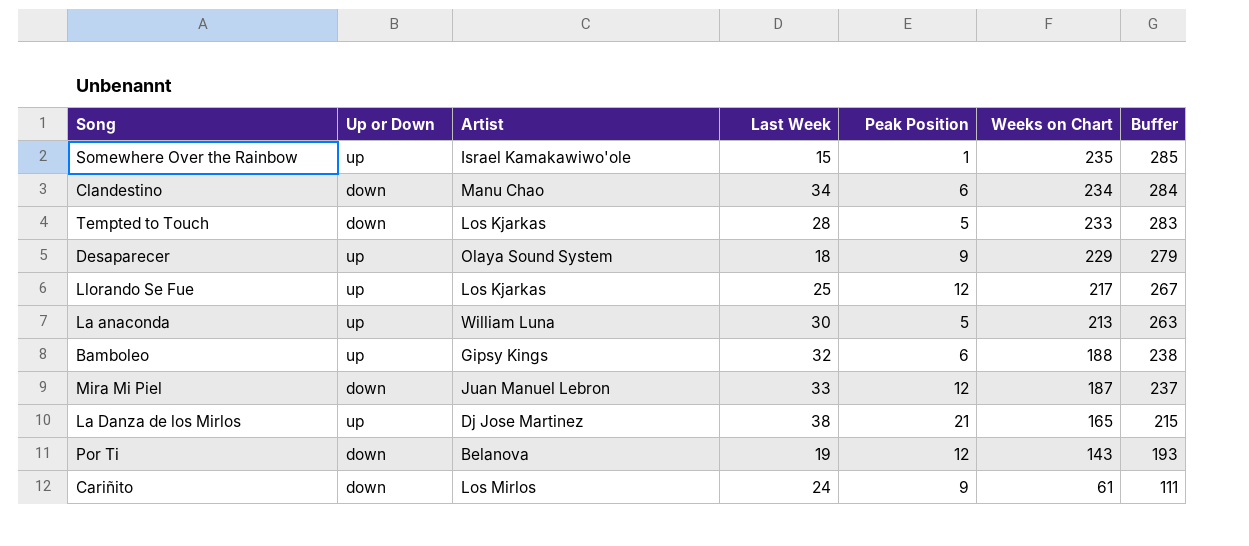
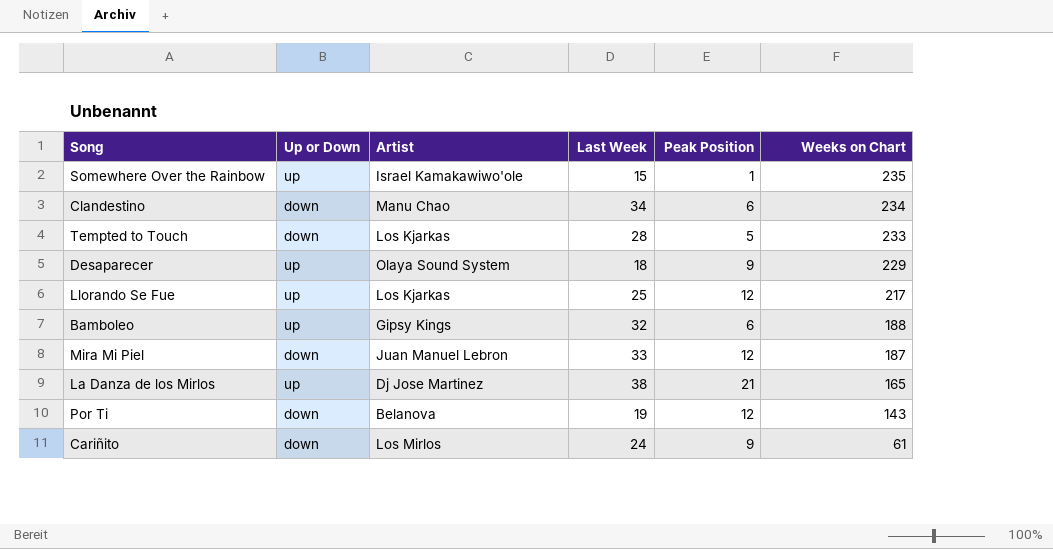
column Buffer | formula: [Weeks on Chart] + 50 -> none
row La anaconda: up | William Luna | 30 | 5 | 213 | 263 -> none

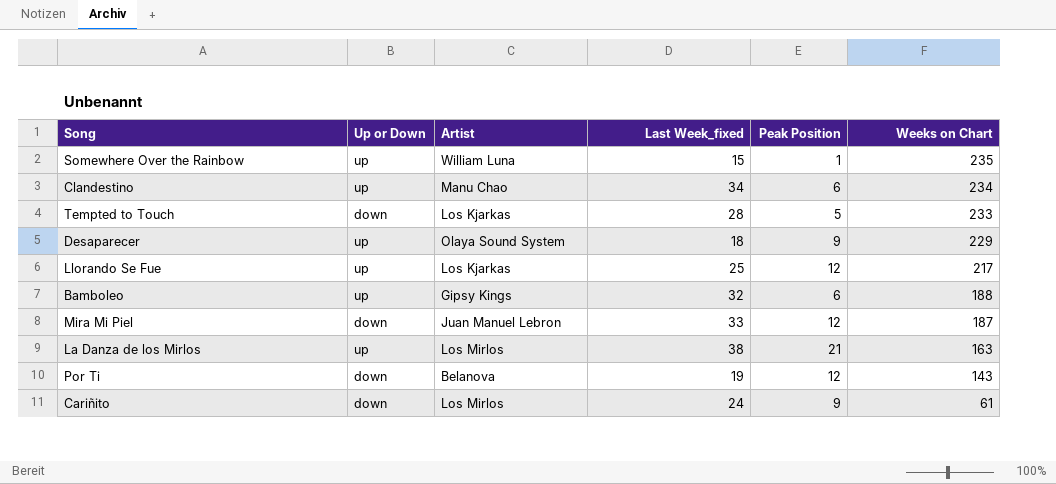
column name: Last Week -> Last Week_fixed
Somewhere Over the Rainbow | Artist: Israel Kamakawiwo'ole -> William Luna
Clandestino | Up or Down: down -> up
La Danza de los Mirlos | Artist: Dj Jose Martinez -> Los Mirlos
La Danza de los Mirlos | Weeks on Chart: 165 -> 163

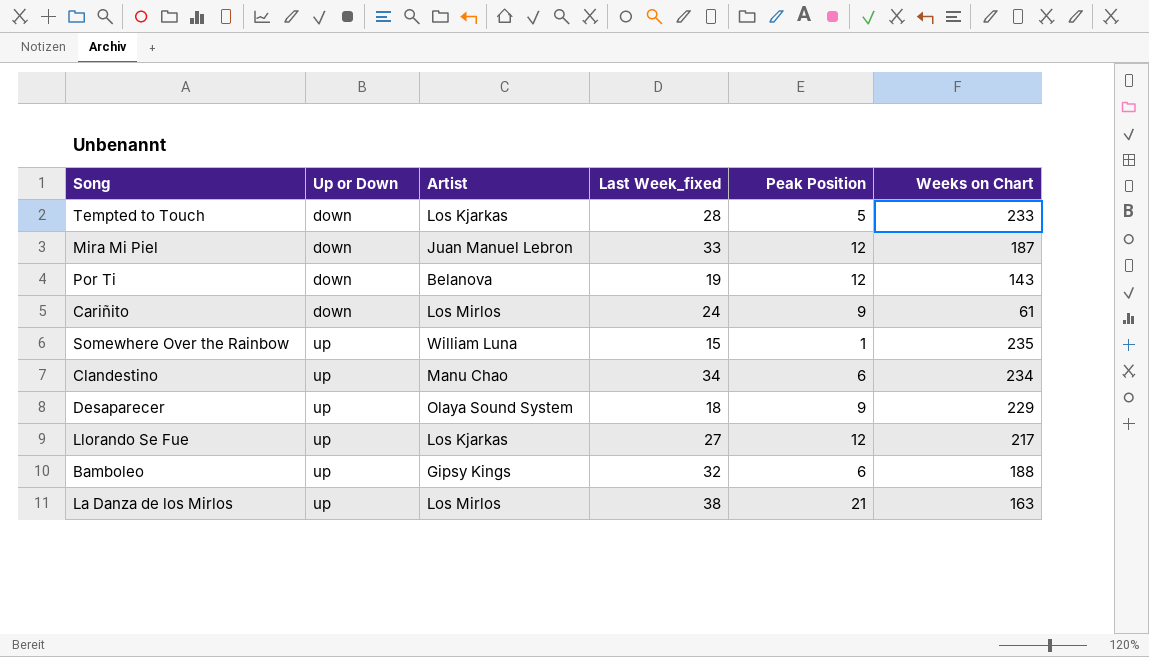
row order: Weeks on Chart descending -> Up or Down ascending
Llorando Se Fue | Last Week_fixed: 25 -> 27

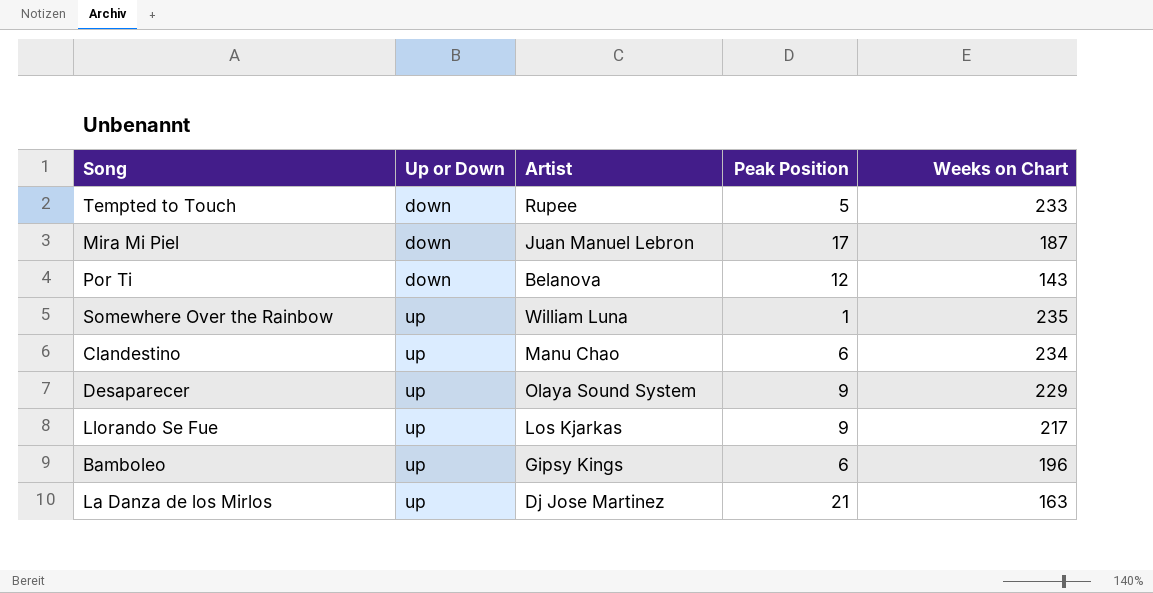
column Last Week_fixed | position: 4 -> none
row Cariñito: down | Los Mirlos | 24 | 9 | 61 -> none
Tempted to Touch | Artist: Los Kjarkas -> Rupee
Mira Mi Piel | Peak Position: 12 -> 17
Llorando Se Fue | Peak Position: 12 -> 9
Bamboleo | Weeks on Chart: 188 -> 196
La Danza de los Mirlos | Artist: Los Mirlos -> Dj Jose Martinez

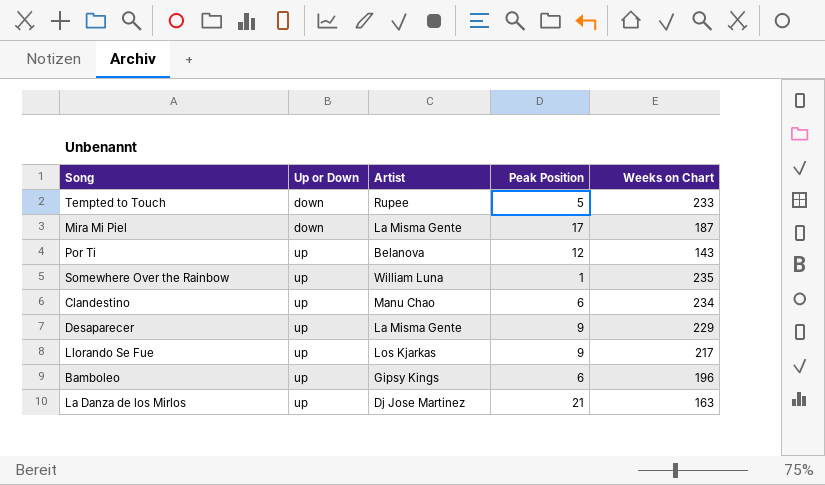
Mira Mi Piel | Artist: Juan Manuel Lebron -> La Misma Gente
Por Ti | Up or Down: down -> up
Desaparecer | Artist: Olaya Sound System -> La Misma Gente

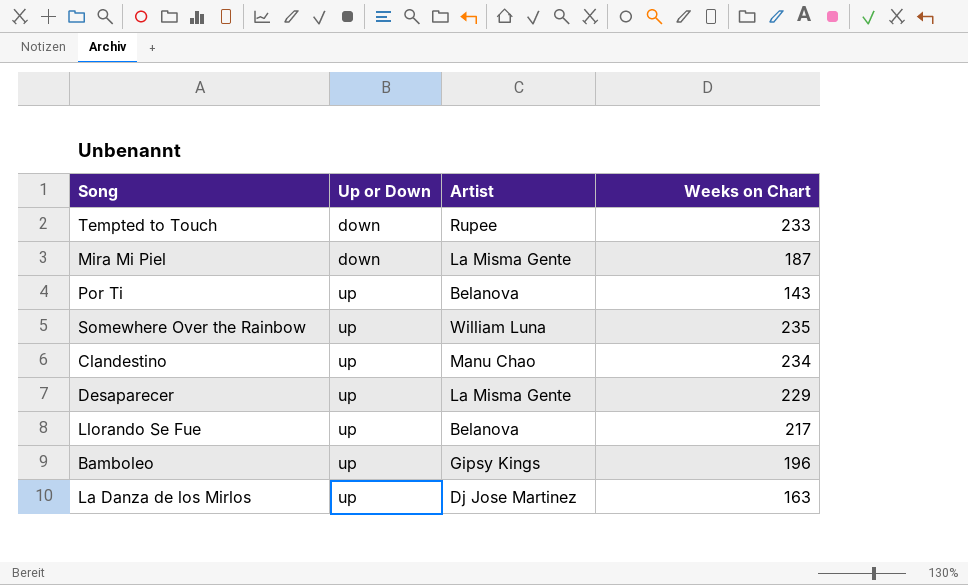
column Peak Position | position: 4 -> none
Llorando Se Fue | Artist: Los Kjarkas -> Belanova

